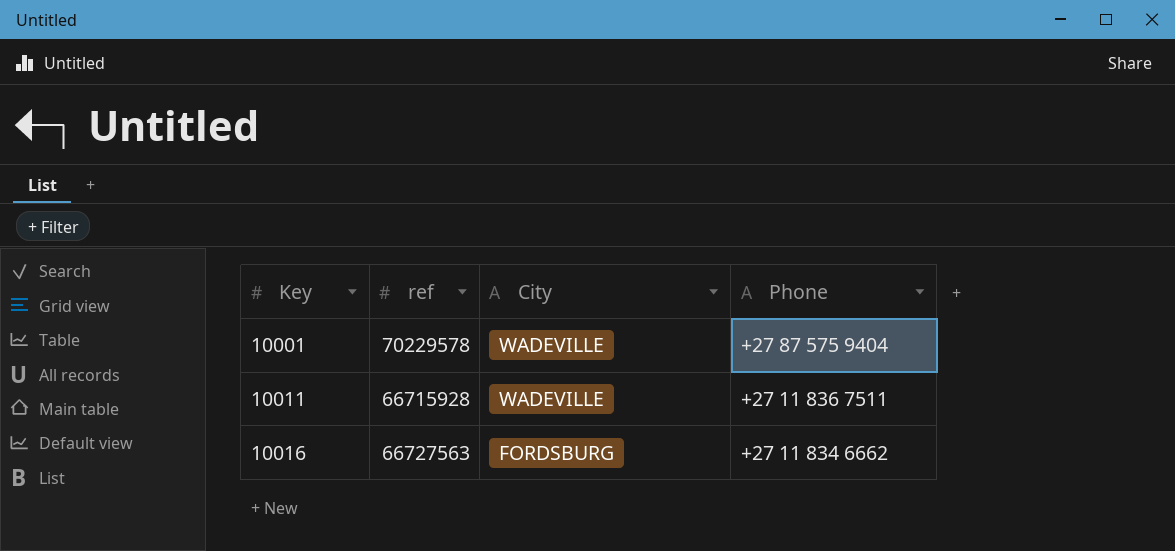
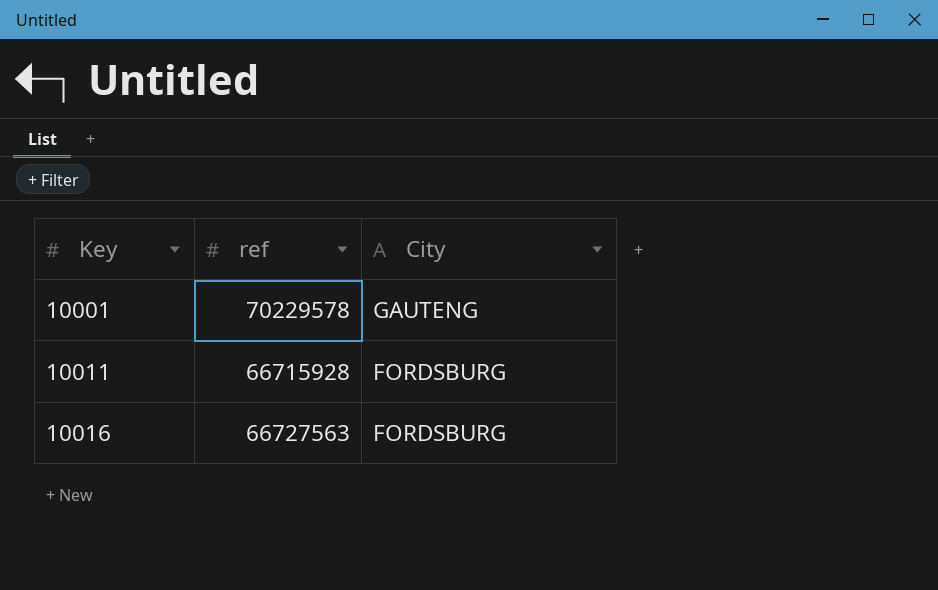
column Phone | position: 4 -> none
10001 | City: WADEVILLE -> GAUTENG
10011 | City: WADEVILLE -> FORDSBURG

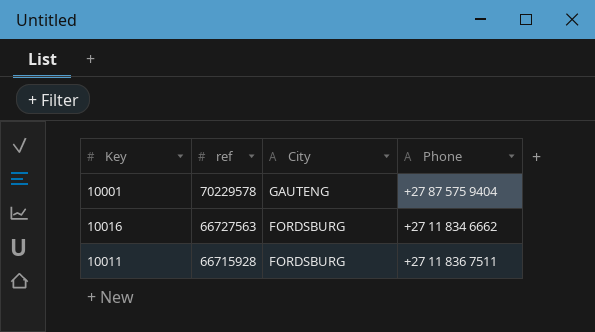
row order: Key ascending -> ref descending
column Phone | position: none -> 4

